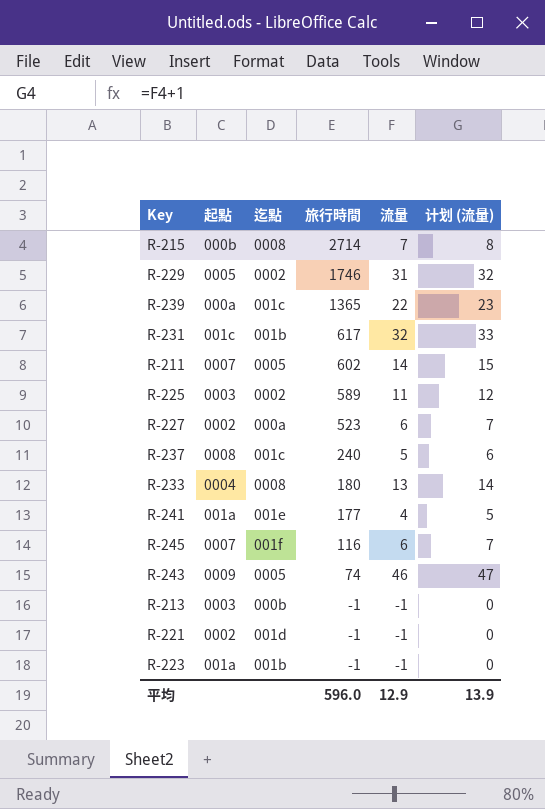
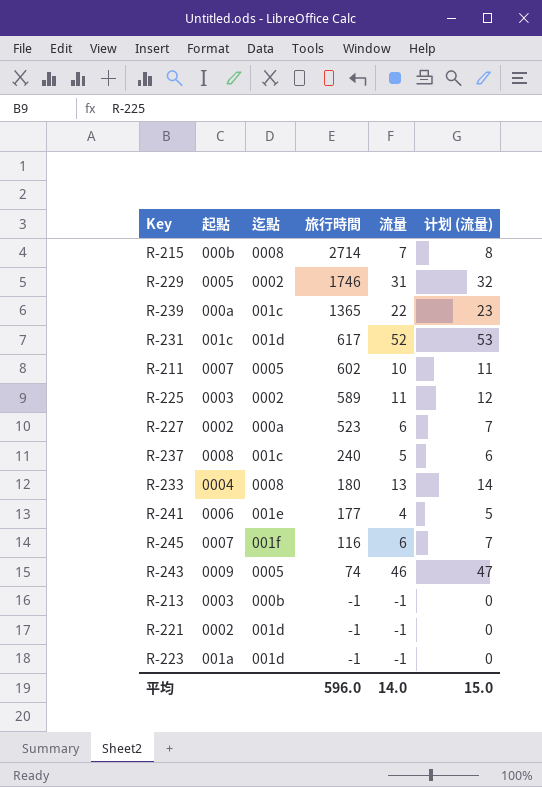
R-231 | 迄點: 001b -> 001d
R-231 | 流量: 32 -> 52
R-231 | 计划 (流量): 33 -> 53
R-211 | 流量: 14 -> 10
R-211 | 计划 (流量): 15 -> 11
R-241 | 起點: 001a -> 0006
R-223 | 迄點: 001b -> 001d
平均 | 流量: 12.9 -> 14.0
平均 | 计划 (流量): 13.9 -> 15.0

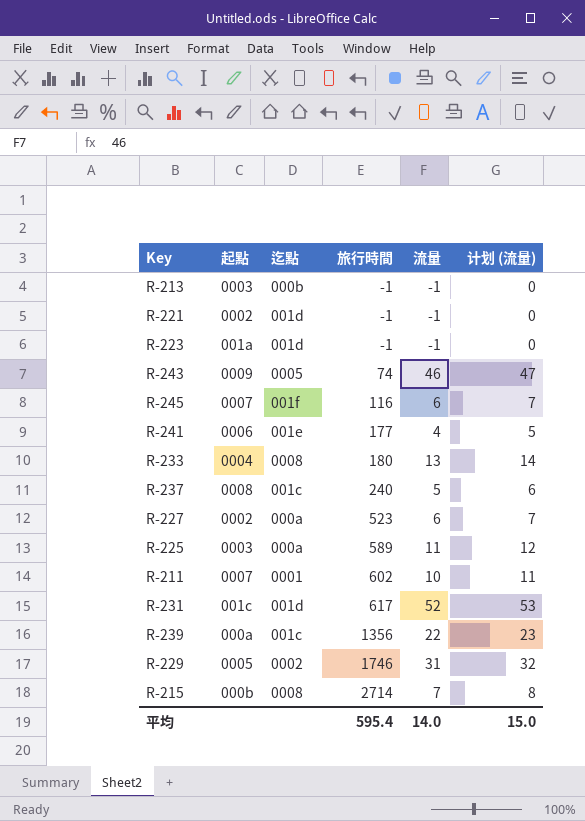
row order: 旅行時間 descending -> 旅行時間 ascending
R-225 | 迄點: 0002 -> 000a
R-211 | 迄點: 0005 -> 0001
R-239 | 旅行時間: 1365 -> 1356
平均 | 旅行時間: 596.0 -> 595.4

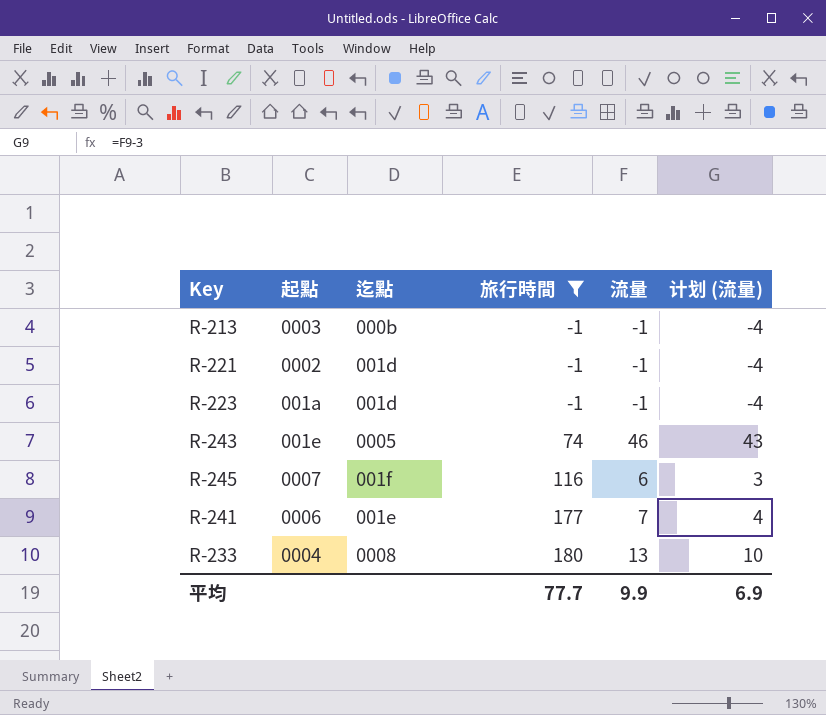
filter: none -> 旅行時間 <= 180
column 计划 (流量) | formula: [流量] + 1 -> [流量] - 3
R-243 | 起點: 0009 -> 001e
R-241 | 流量: 4 -> 7
平均 | 旅行時間: 595.4 -> 77.7
平均 | 流量: 14.0 -> 9.9
平均 | 计划 (流量): 15.0 -> 6.9

